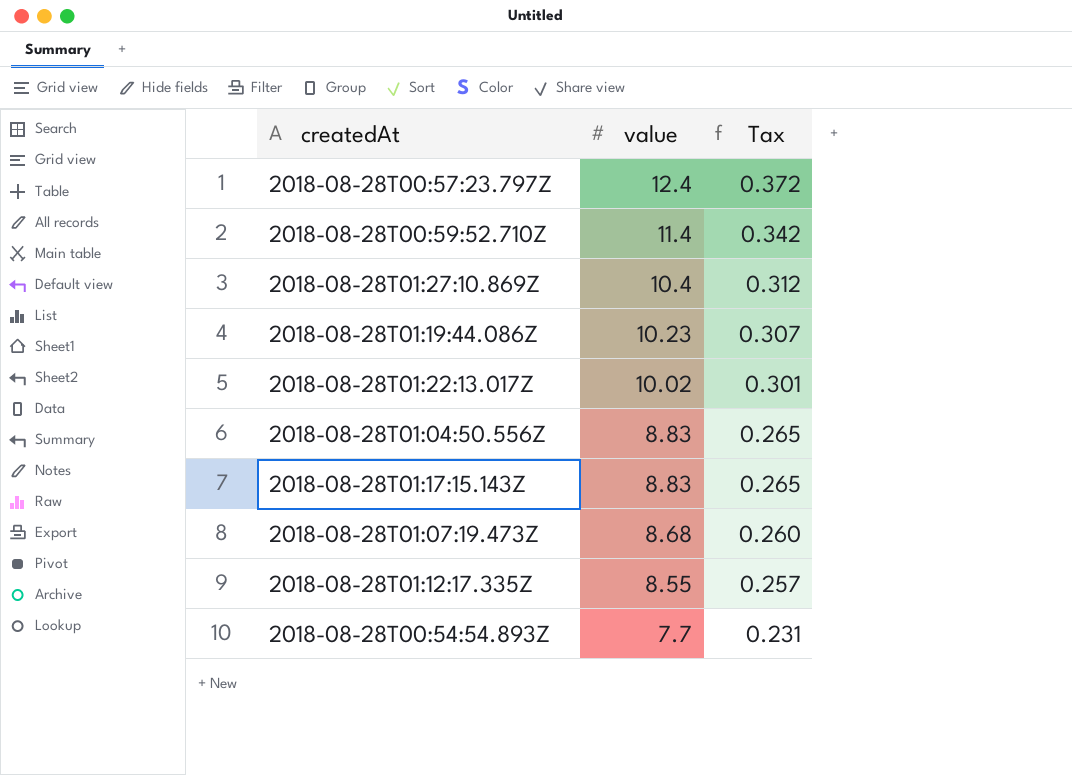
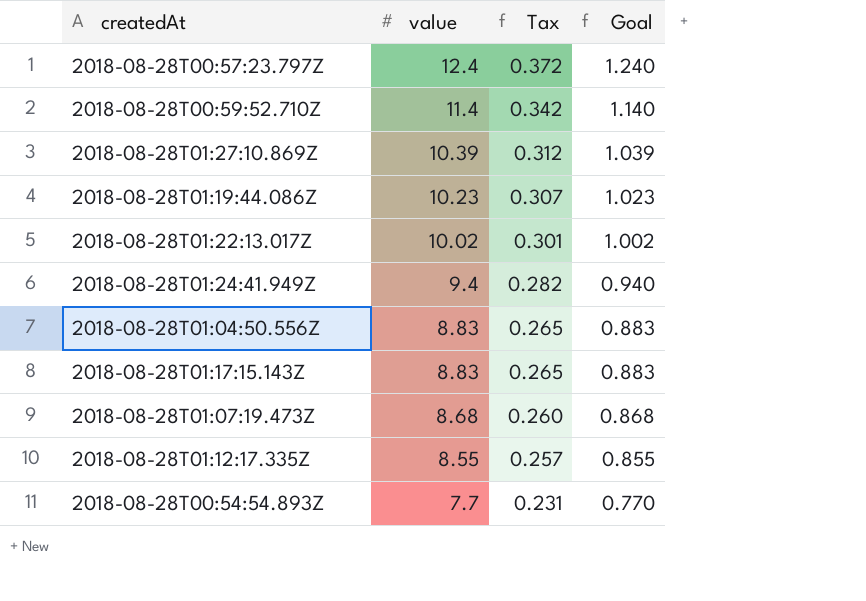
column Goal | formula: none -> [value] * 0.1
2018-08-28T01:27:10.869Z | value: 10.4 -> 10.39
row 2018-08-28T01:24:41.949Z: none -> 9.4 | 0.282 | 0.940

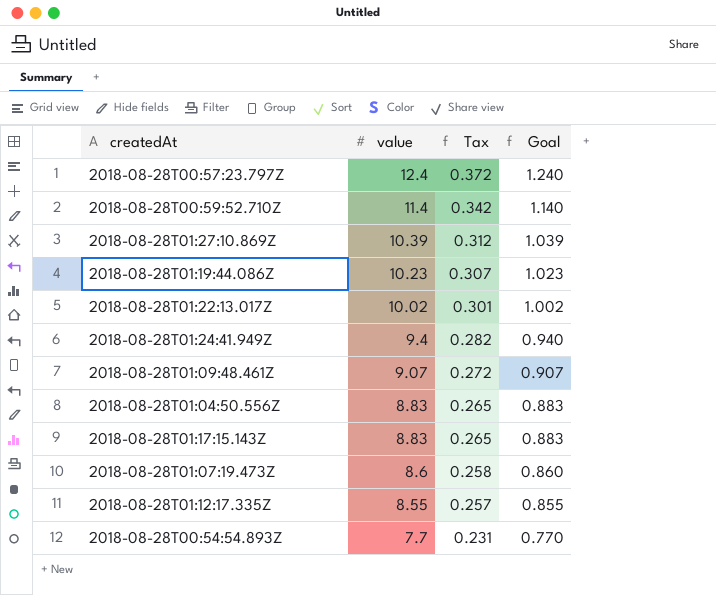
row 2018-08-28T01:09:48.461Z: none -> 9.07 | 0.272 | 0.907
2018-08-28T01:07:19.473Z | value: 8.68 -> 8.6
2018-08-28T01:07:19.473Z | Tax: 0.260 -> 0.258
2018-08-28T01:07:19.473Z | Goal: 0.868 -> 0.860

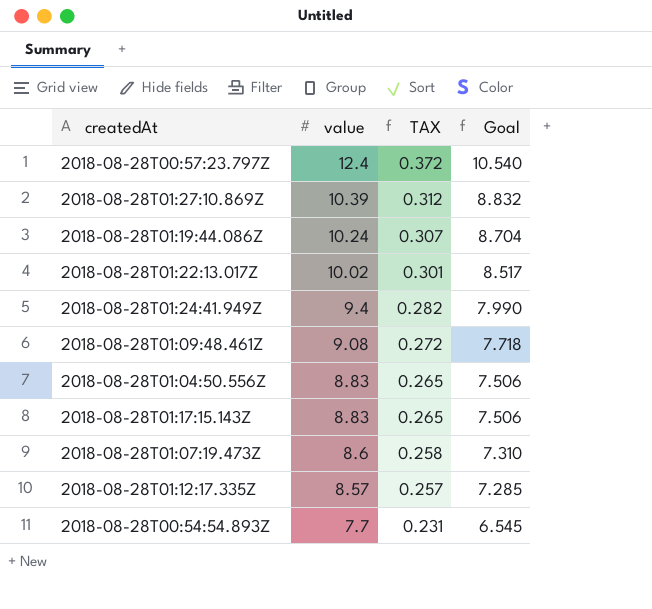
column name: Tax -> TAX
column Goal | formula: [value] * 0.1 -> [value] * 0.85
row 2018-08-28T00:59:52.710Z: 11.4 | 0.342 | 1.140 -> none
2018-08-28T01:19:44.086Z | value: 10.23 -> 10.24
2018-08-28T01:09:48.461Z | value: 9.07 -> 9.08
2018-08-28T01:12:17.335Z | value: 8.55 -> 8.57

